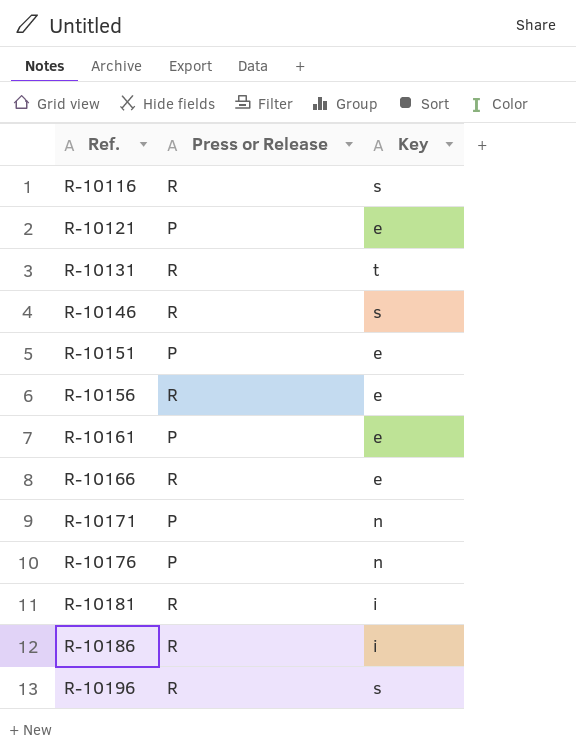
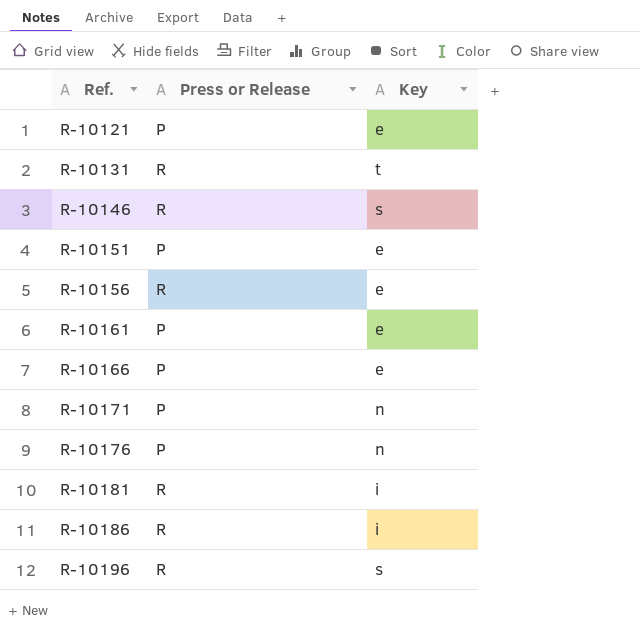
row R-10116: R | s -> none
R-10166 | Press or Release: R -> P

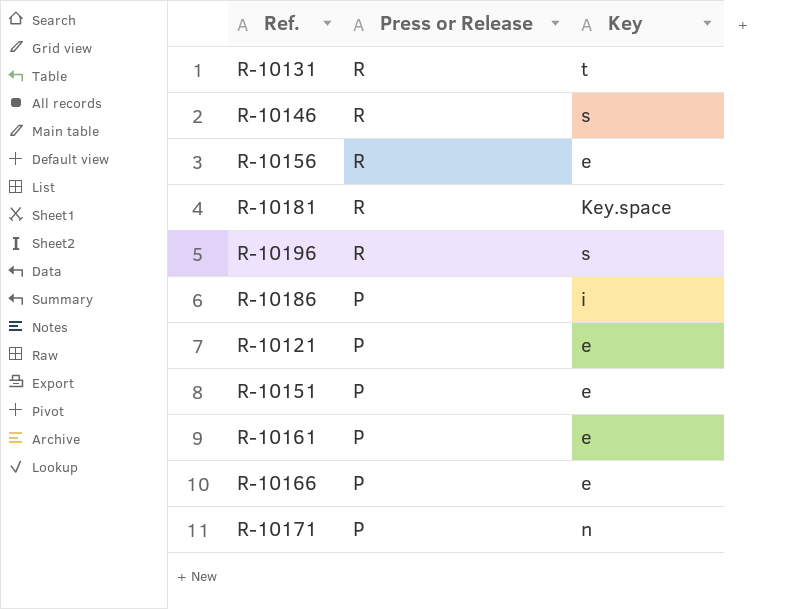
row order: Ref. ascending -> Press or Release descending
row R-10176: P | n -> none
R-10181 | Key: i -> Key.space
R-10186 | Press or Release: R -> P

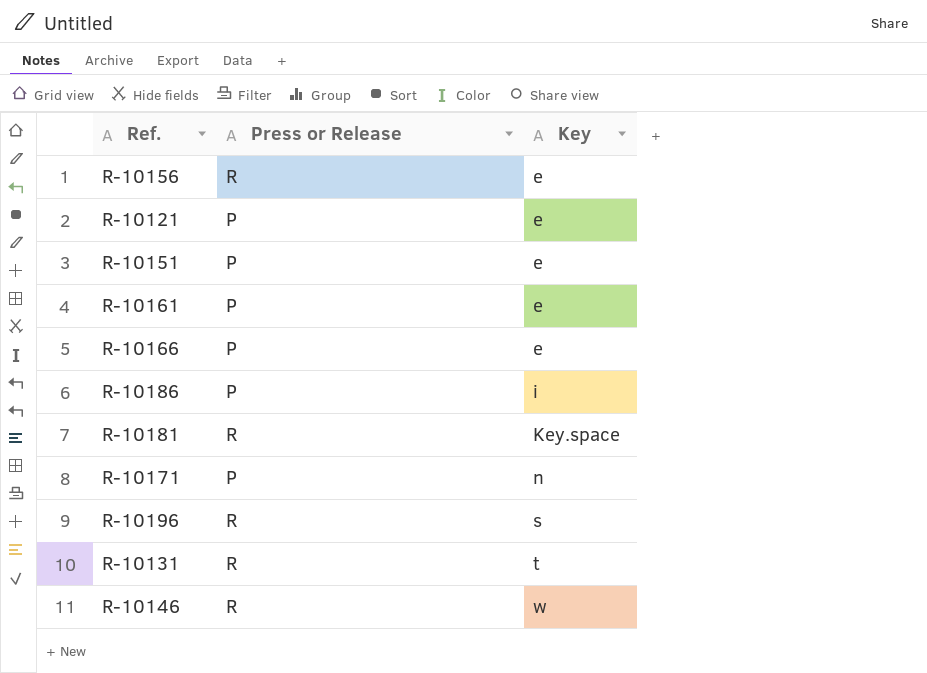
row order: Press or Release descending -> Key ascending
R-10146 | Key: s -> w

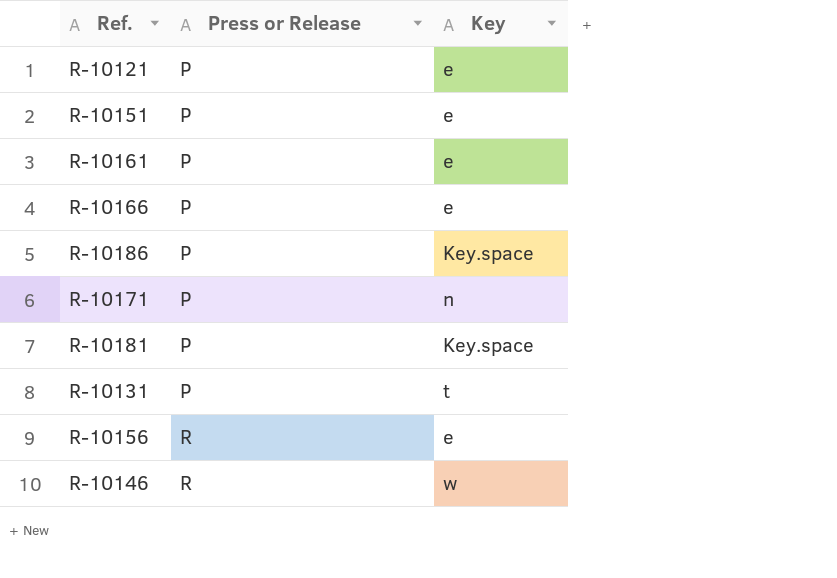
row order: Key ascending -> Press or Release ascending
row R-10196: R | s -> none
R-10186 | Key: i -> Key.space
R-10181 | Press or Release: R -> P
R-10131 | Press or Release: R -> P

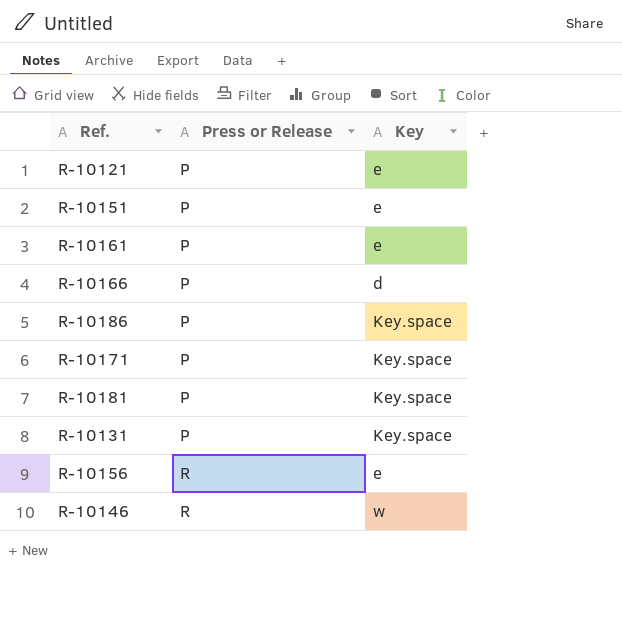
R-10166 | Key: e -> d
R-10171 | Key: n -> Key.space
R-10131 | Key: t -> Key.space

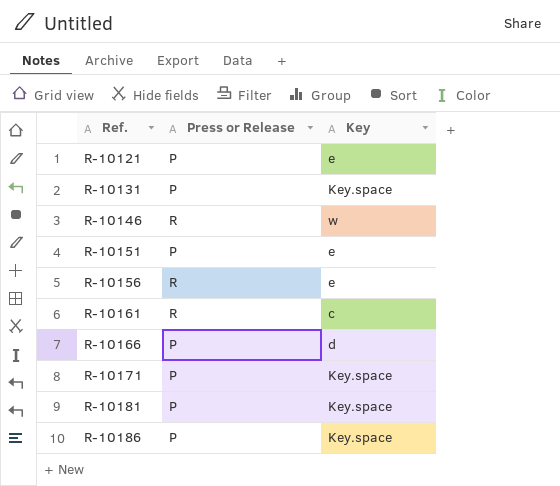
row order: Press or Release ascending -> Ref. ascending
R-10161 | Press or Release: P -> R
R-10161 | Key: e -> c

